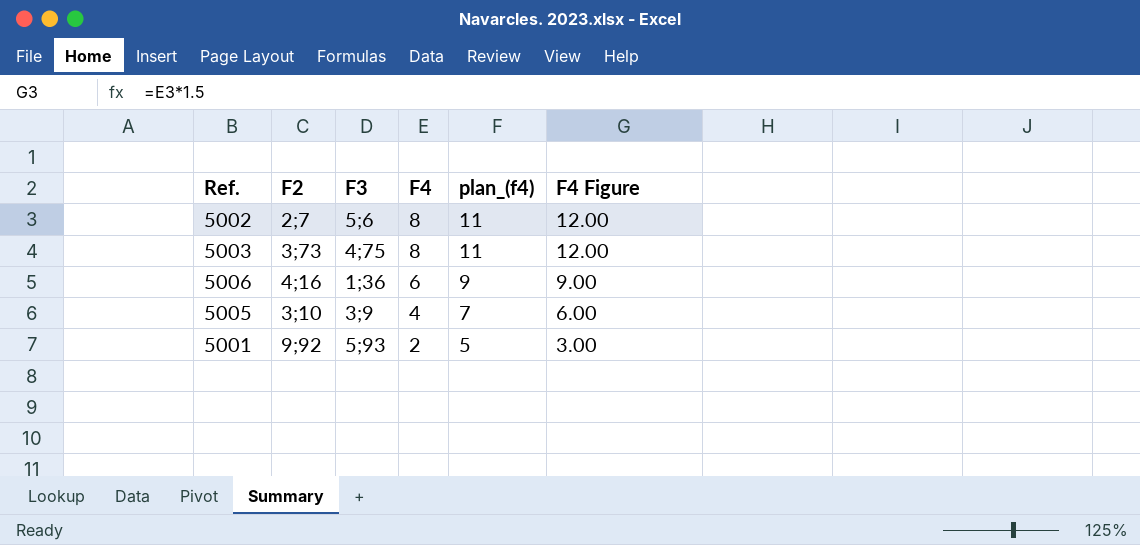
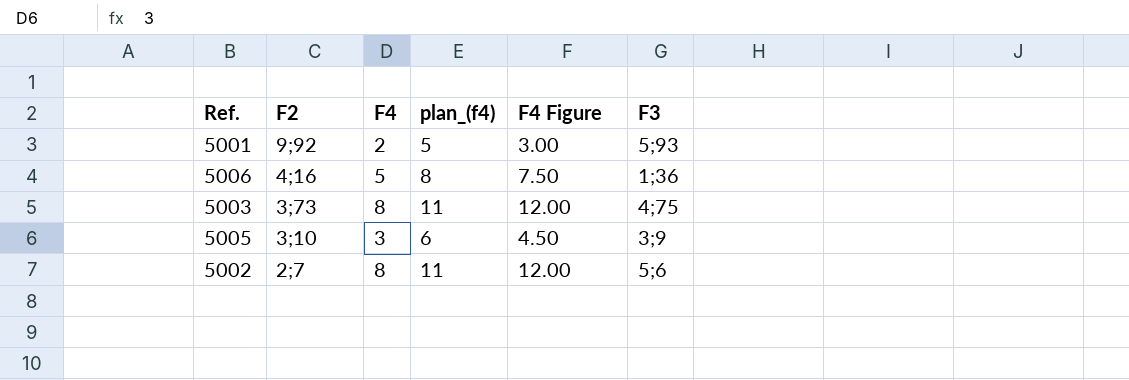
row order: F4 descending -> F2 descending
column F3 | position: 3 -> 6
5006 | F4: 6 -> 5
5006 | plan_(f4): 9 -> 8
5006 | F4 Figure: 9.00 -> 7.50
5005 | F4: 4 -> 3
5005 | plan_(f4): 7 -> 6
5005 | F4 Figure: 6.00 -> 4.50

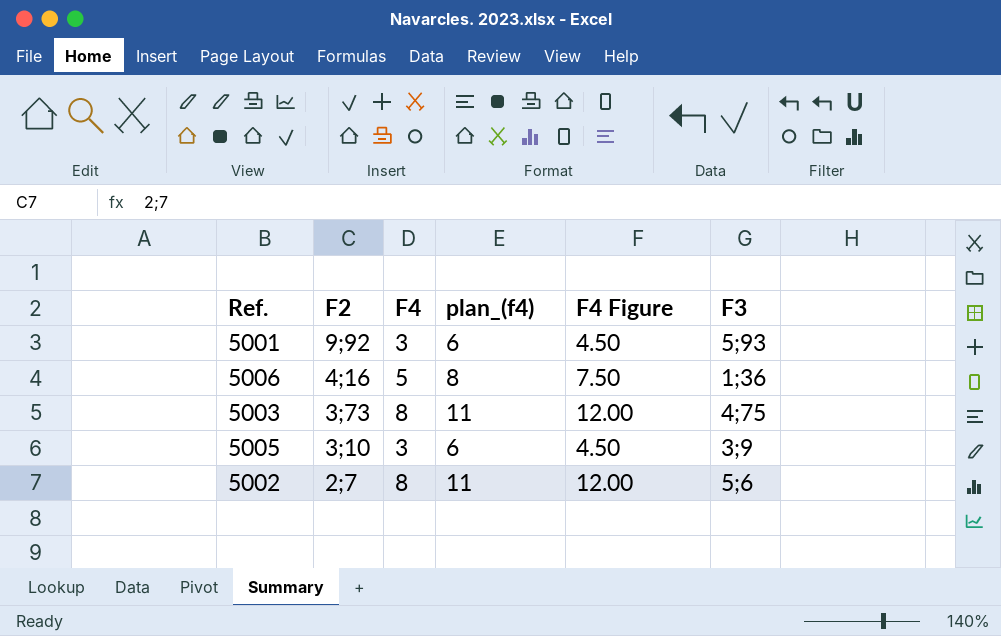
5001 | F4: 2 -> 3
5001 | plan_(f4): 5 -> 6
5001 | F4 Figure: 3.00 -> 4.50

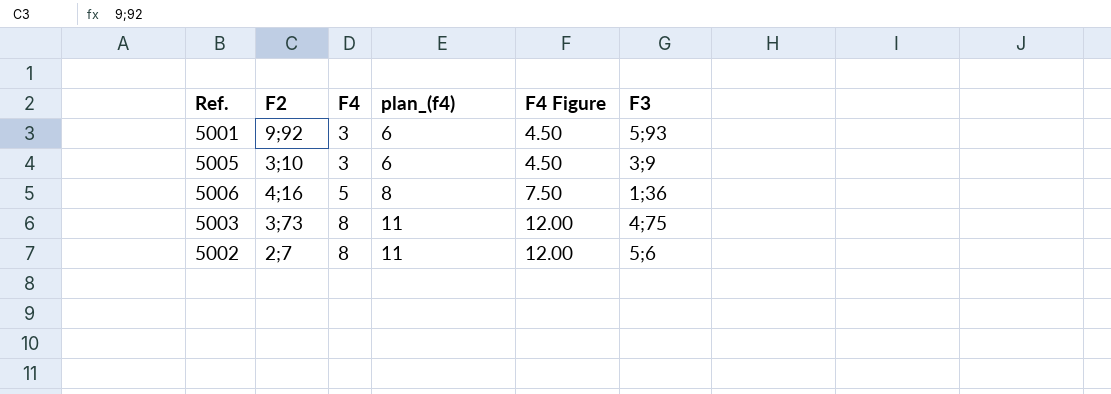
row order: F2 descending -> F4 ascending

